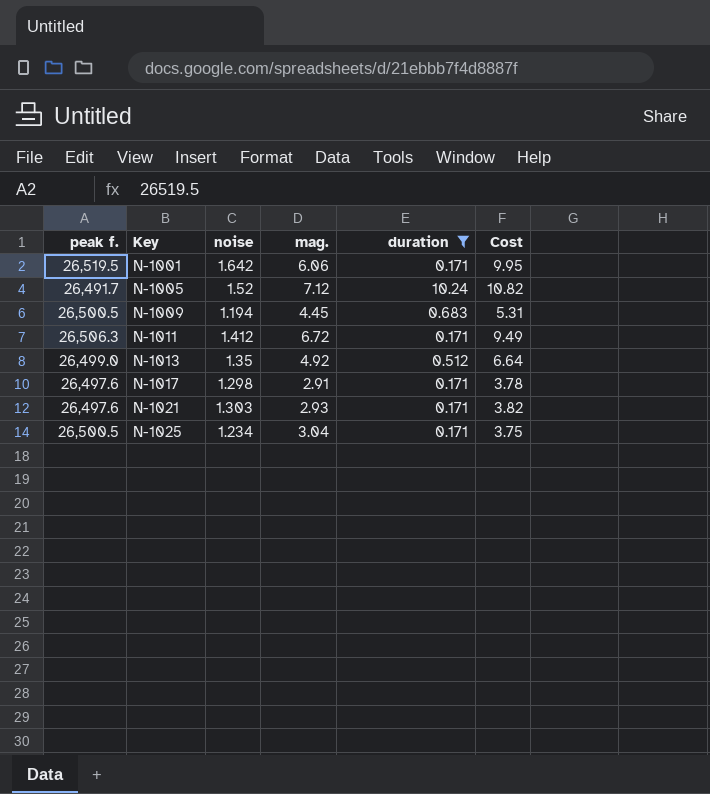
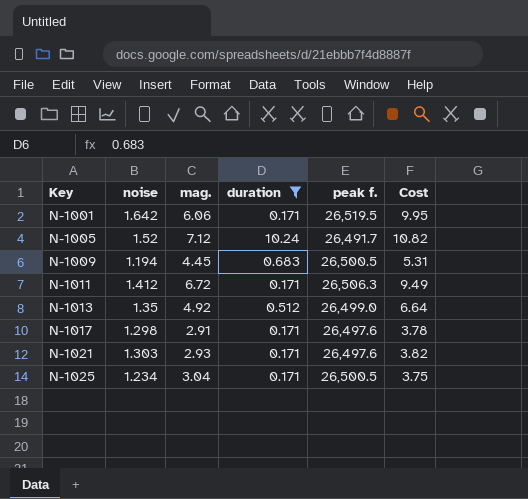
column peak f. | position: 1 -> 5

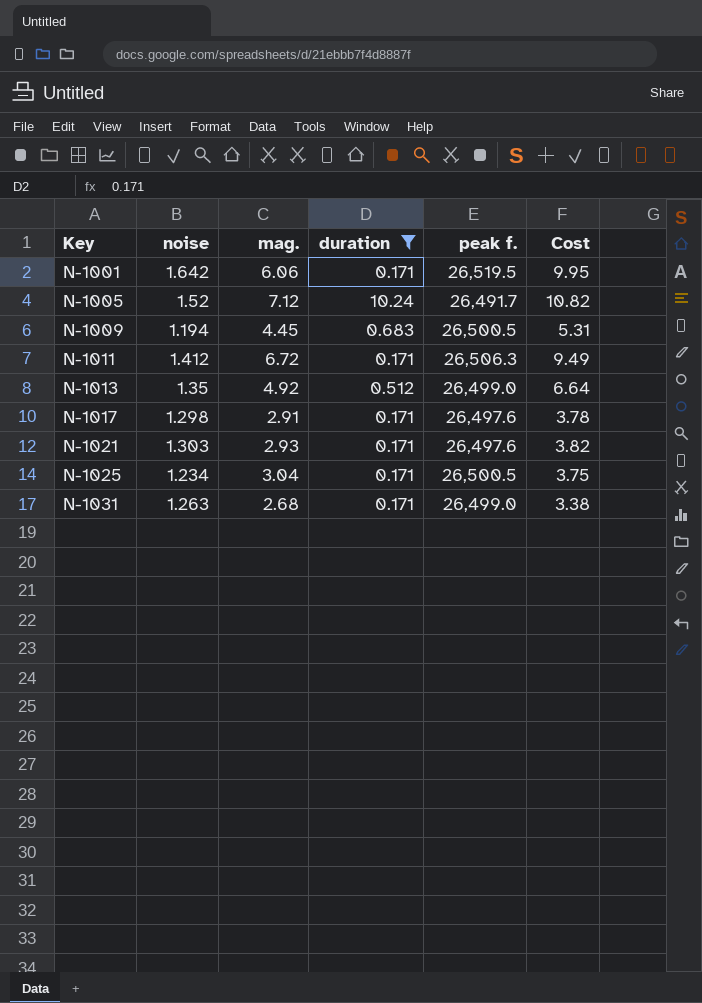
row N-1031: none -> 1.263 | 2.68 | 0.171 | 26,499.0 | 3.38

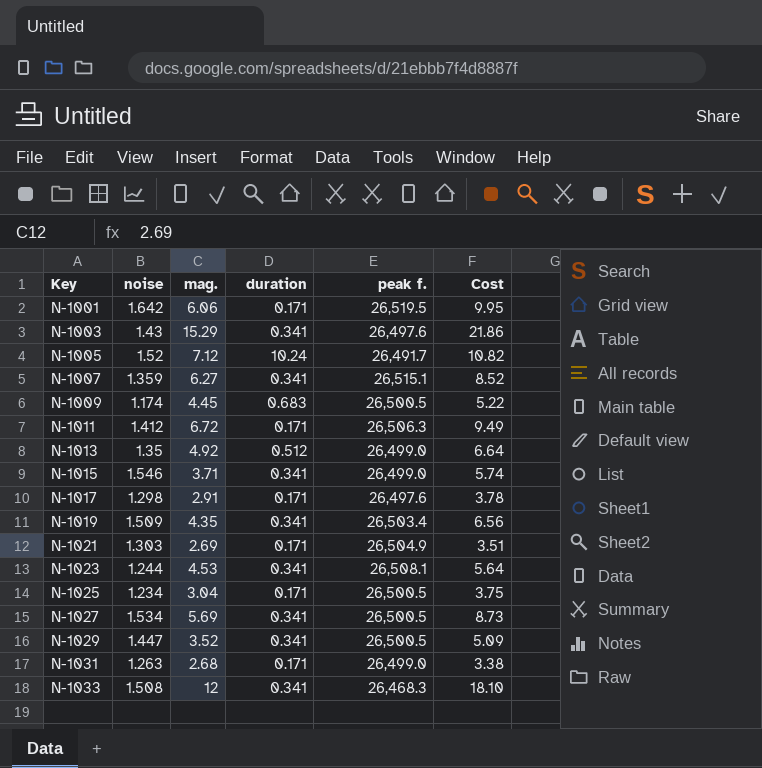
filter: duration != 0.341 -> none
N-1009 | noise: 1.194 -> 1.174
N-1009 | Cost: 5.31 -> 5.22
N-1021 | mag.: 2.93 -> 2.69
N-1021 | peak f.: 26,497.6 -> 26,504.9
N-1021 | Cost: 3.82 -> 3.51

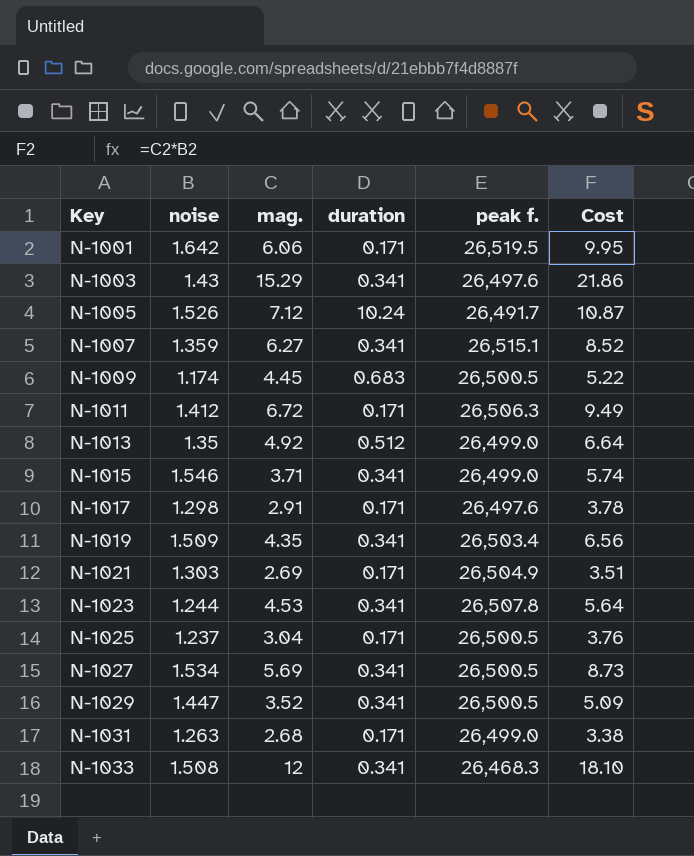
N-1005 | noise: 1.52 -> 1.526
N-1005 | Cost: 10.82 -> 10.87
N-1023 | peak f.: 26,508.1 -> 26,507.8
N-1025 | noise: 1.234 -> 1.237
N-1025 | Cost: 3.75 -> 3.76

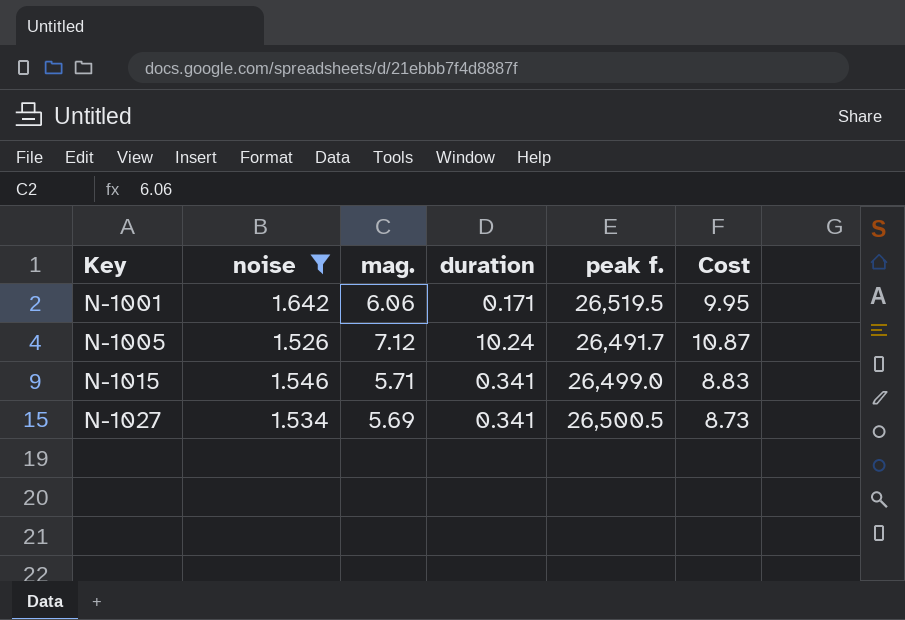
filter: none -> noise >= 1.526
N-1015 | mag.: 3.71 -> 5.71
N-1015 | Cost: 5.74 -> 8.83

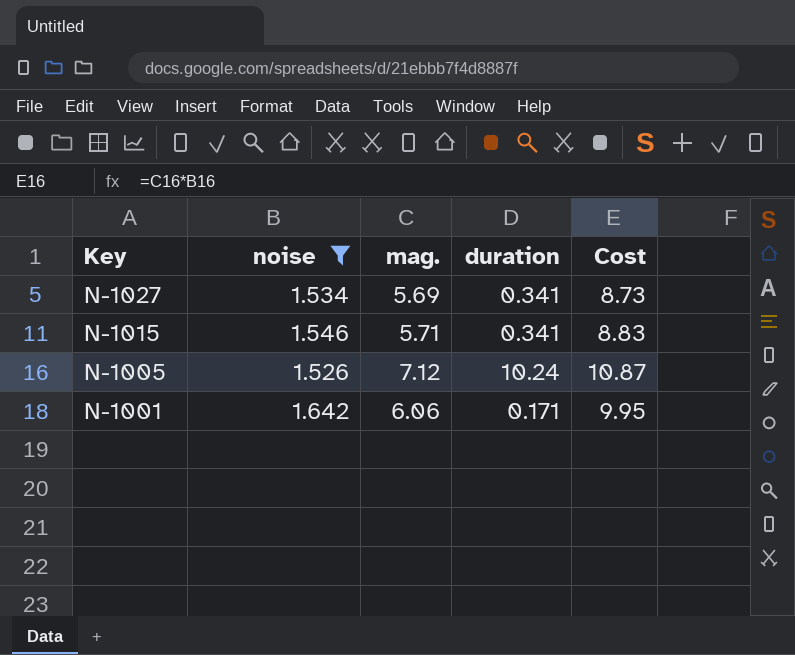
row order: Key ascending -> Key descending
column peak f. | position: 5 -> none

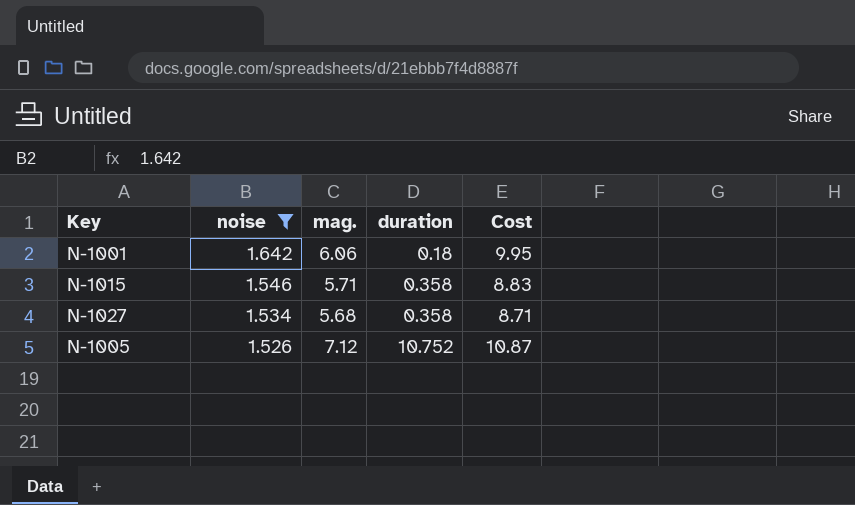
row order: Key descending -> noise descending
N-1001 | duration: 0.171 -> 0.18
N-1015 | duration: 0.341 -> 0.358
N-1027 | mag.: 5.69 -> 5.68
N-1027 | duration: 0.341 -> 0.358
N-1027 | Cost: 8.73 -> 8.71
N-1005 | duration: 10.24 -> 10.752

